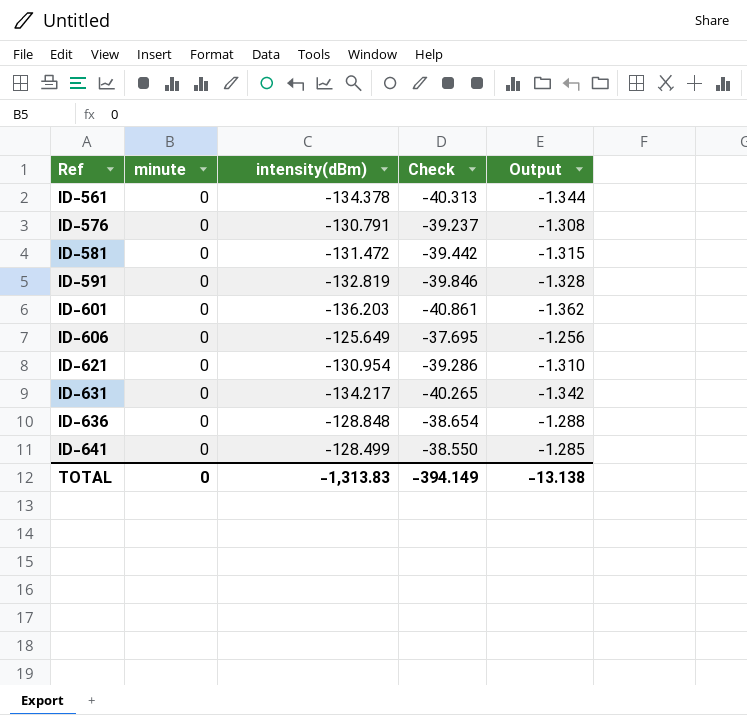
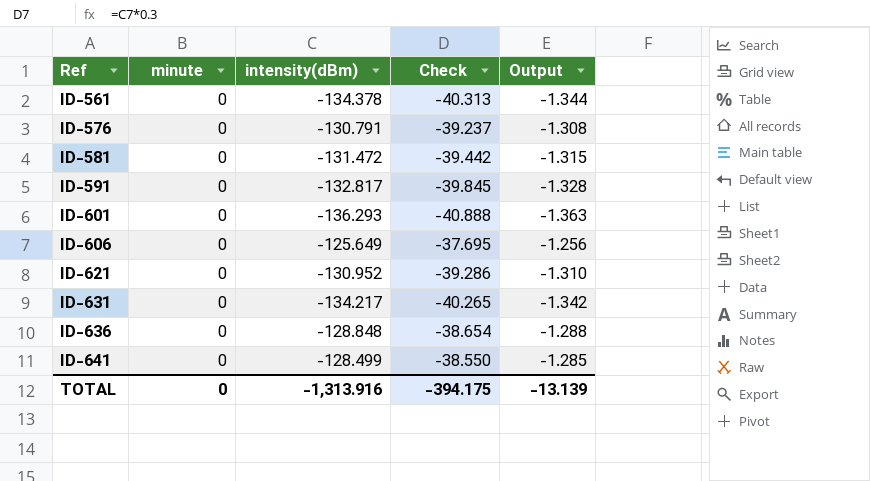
ID-591 | intensity(dBm): -132.819 -> -132.817
ID-591 | Check: -39.846 -> -39.845
ID-601 | intensity(dBm): -136.203 -> -136.293
ID-601 | Check: -40.861 -> -40.888
ID-601 | Output: -1.362 -> -1.363
ID-621 | intensity(dBm): -130.954 -> -130.952
TOTAL | intensity(dBm): -1,313.83 -> -1,313.916
TOTAL | Check: -394.149 -> -394.175
TOTAL | Output: -13.138 -> -13.139

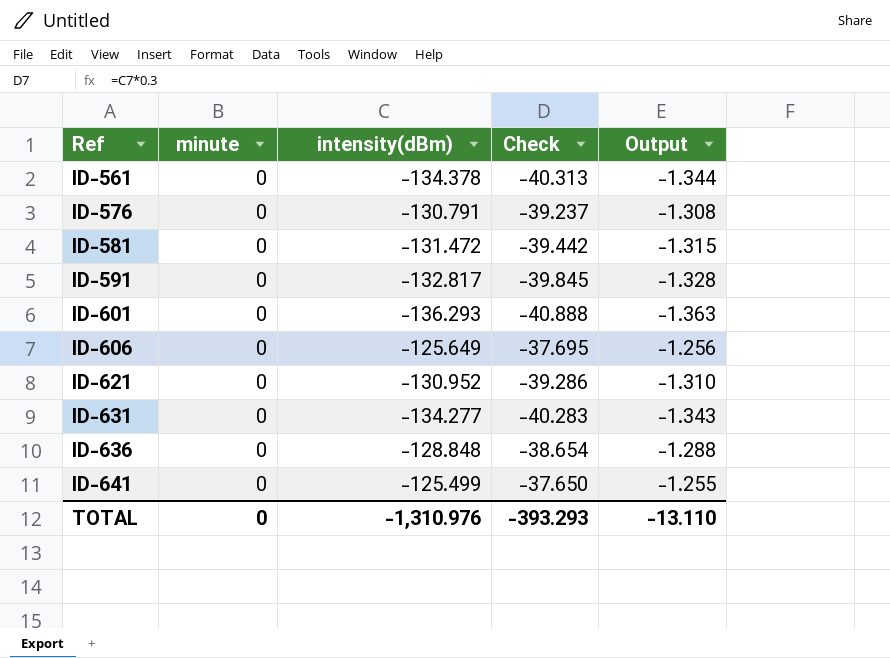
ID-631 | intensity(dBm): -134.217 -> -134.277
ID-631 | Check: -40.265 -> -40.283
ID-631 | Output: -1.342 -> -1.343
ID-641 | intensity(dBm): -128.499 -> -125.499
ID-641 | Check: -38.550 -> -37.650
ID-641 | Output: -1.285 -> -1.255
TOTAL | intensity(dBm): -1,313.916 -> -1,310.976
TOTAL | Check: -394.175 -> -393.293
TOTAL | Output: -13.139 -> -13.110

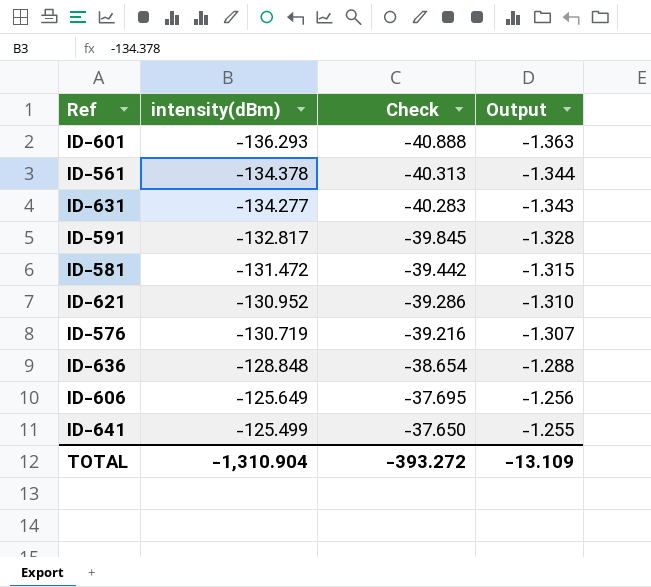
row order: Ref ascending -> intensity(dBm) ascending
column minute | position: 2 -> none
ID-576 | intensity(dBm): -130.791 -> -130.719
ID-576 | Check: -39.237 -> -39.216
ID-576 | Output: -1.308 -> -1.307
TOTAL | intensity(dBm): -1,310.976 -> -1,310.904
TOTAL | Check: -393.293 -> -393.272
TOTAL | Output: -13.110 -> -13.109

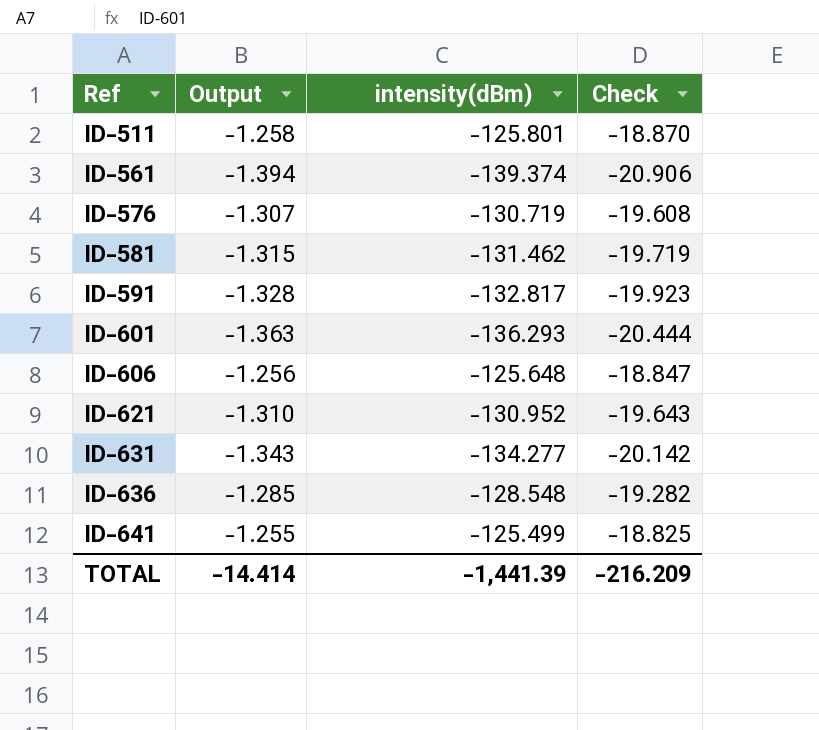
row order: intensity(dBm) ascending -> Ref ascending
column Output | position: 4 -> 2
column Check | formula: [intensity(dBm)] * 0.3 -> [intensity(dBm)] * 0.15
row ID-511: none -> -1.258 | -125.801 | -18.870
ID-561 | Output: -1.344 -> -1.394
ID-561 | intensity(dBm): -134.378 -> -139.374
ID-581 | intensity(dBm): -131.472 -> -131.462
ID-606 | intensity(dBm): -125.649 -> -125.648
ID-636 | Output: -1.288 -> -1.285
ID-636 | intensity(dBm): -128.848 -> -128.548
TOTAL | Output: -13.109 -> -14.414
TOTAL | intensity(dBm): -1,310.904 -> -1,441.39
TOTAL | Check: -393.272 -> -216.209

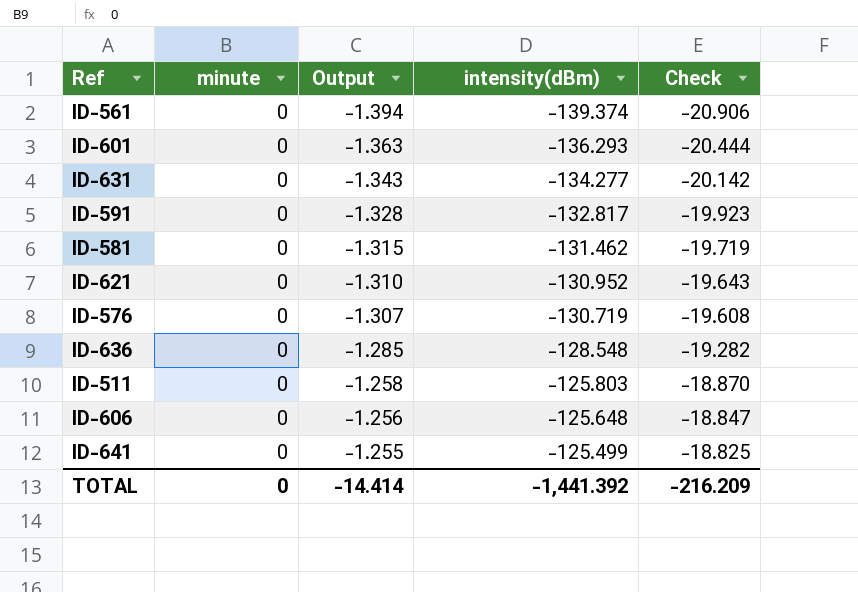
row order: Ref ascending -> Output ascending
column minute | position: none -> 2
ID-511 | intensity(dBm): -125.801 -> -125.803
TOTAL | intensity(dBm): -1,441.39 -> -1,441.392

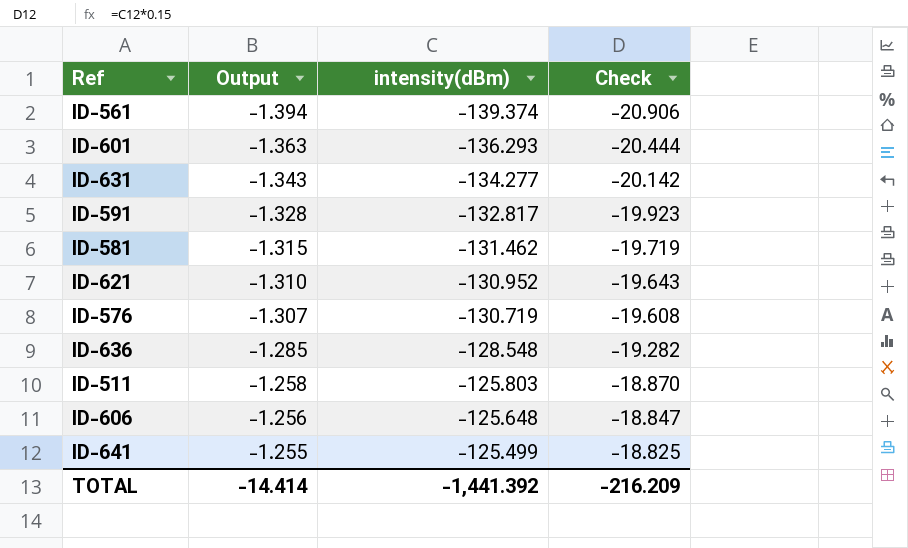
column minute | position: 2 -> none

